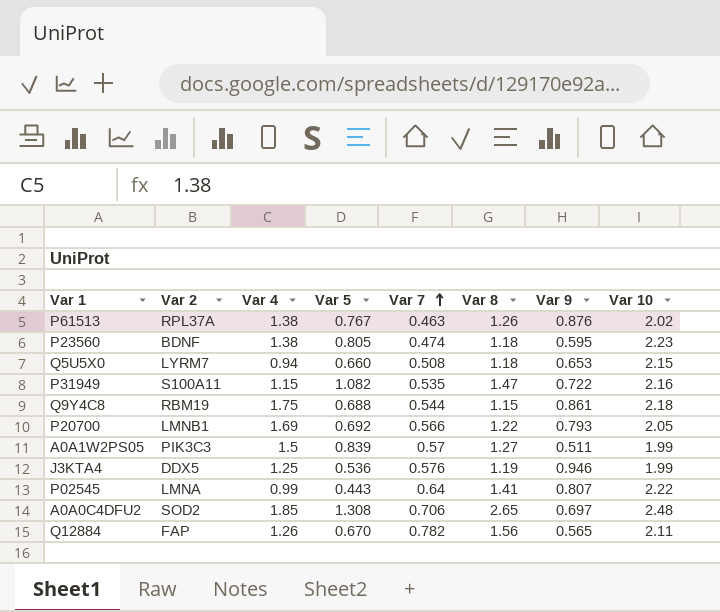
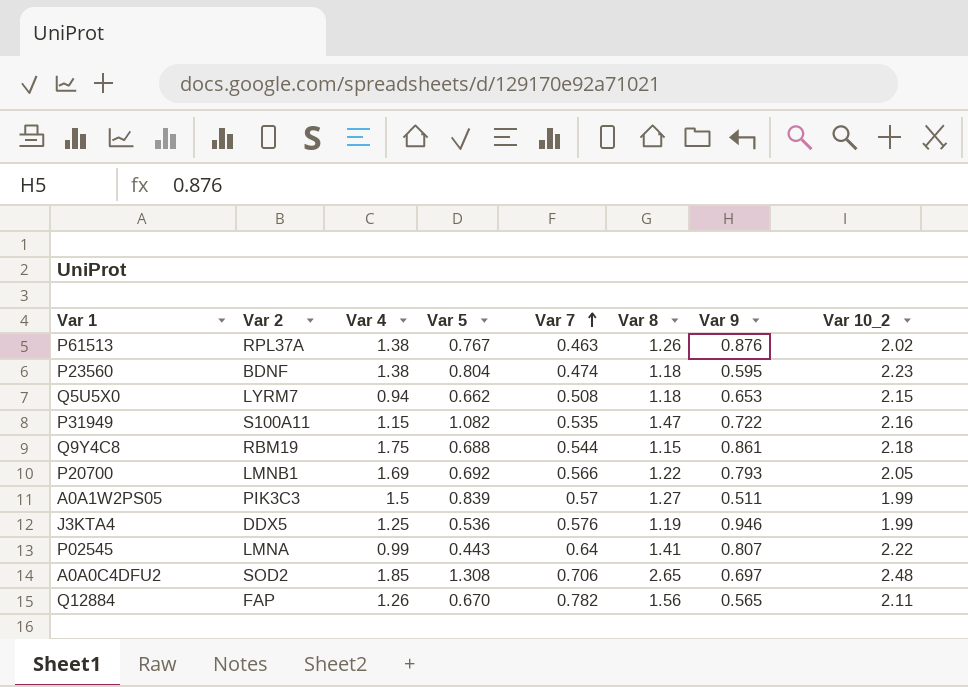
column name: Var 10 -> Var 10_2
P23560 | Var 5: 0.805 -> 0.804
Q5U5X0 | Var 5: 0.660 -> 0.662

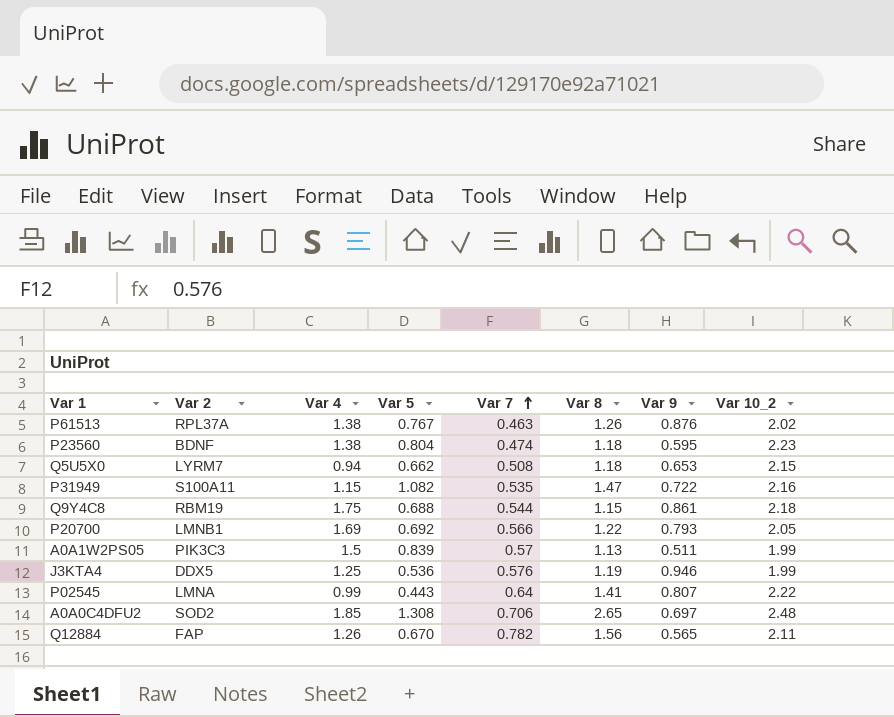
A0A1W2PS05 | Var 8: 1.27 -> 1.13

